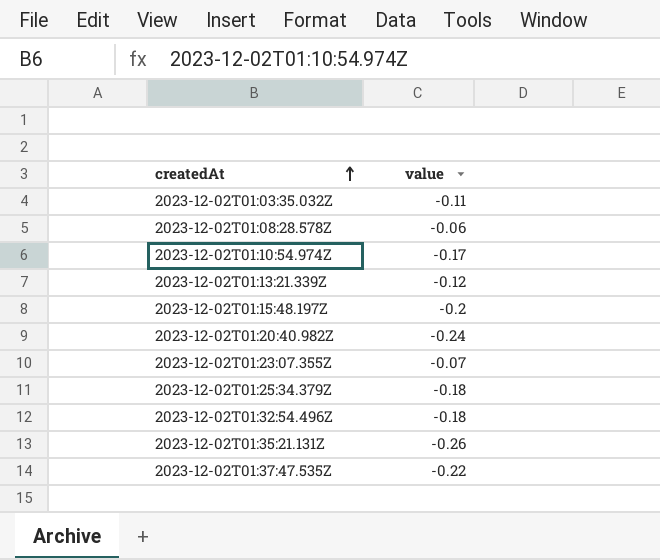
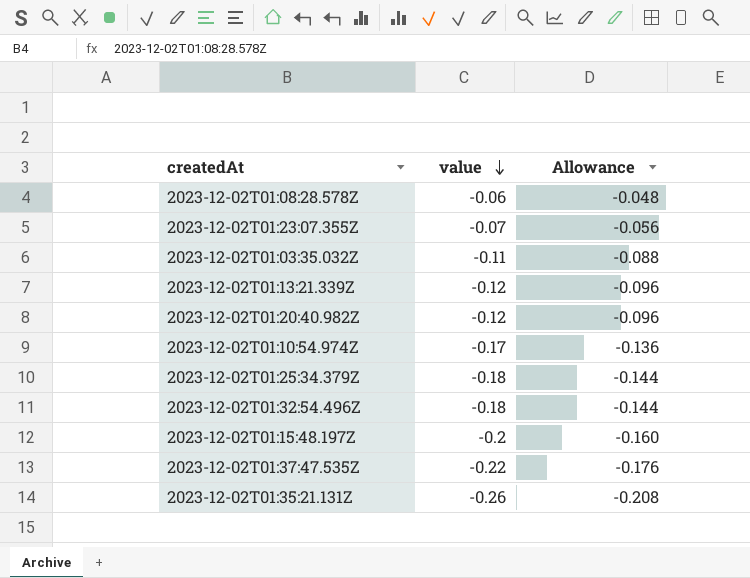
row order: createdAt ascending -> value descending
column Allowance | formula: none -> [value] * 0.8
2023-12-02T01:20:40.982Z | value: -0.24 -> -0.12

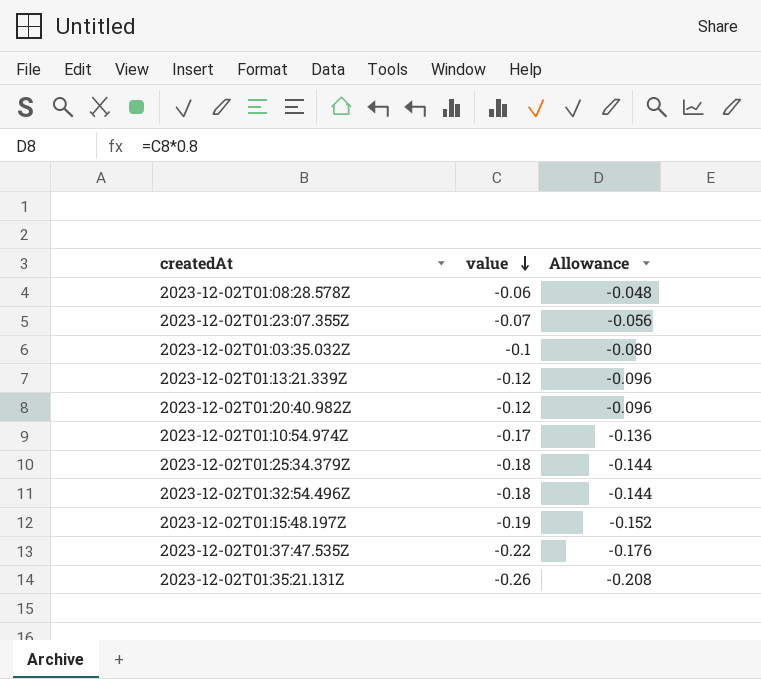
2023-12-02T01:03:35.032Z | value: -0.11 -> -0.1
2023-12-02T01:03:35.032Z | Allowance: -0.088 -> -0.080
2023-12-02T01:15:48.197Z | value: -0.2 -> -0.19
2023-12-02T01:15:48.197Z | Allowance: -0.160 -> -0.152

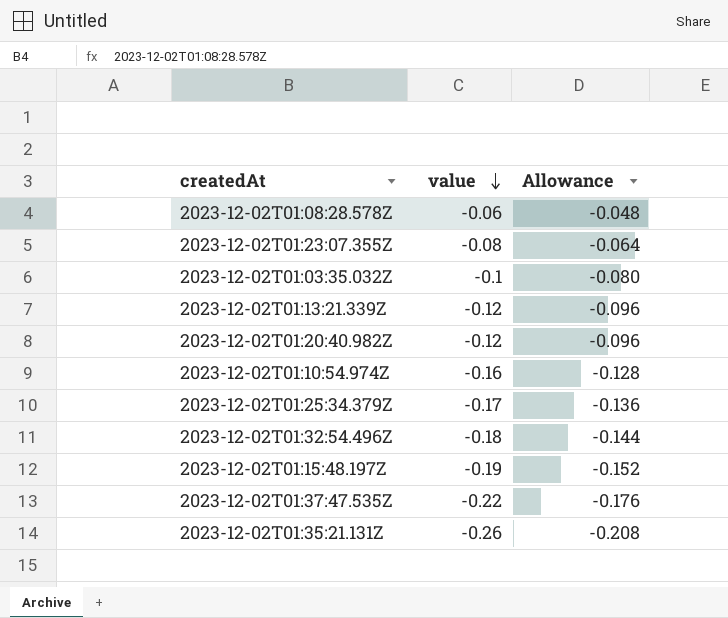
2023-12-02T01:23:07.355Z | value: -0.07 -> -0.08
2023-12-02T01:23:07.355Z | Allowance: -0.056 -> -0.064
2023-12-02T01:10:54.974Z | value: -0.17 -> -0.16
2023-12-02T01:10:54.974Z | Allowance: -0.136 -> -0.128
2023-12-02T01:25:34.379Z | value: -0.18 -> -0.17
2023-12-02T01:25:34.379Z | Allowance: -0.144 -> -0.136

